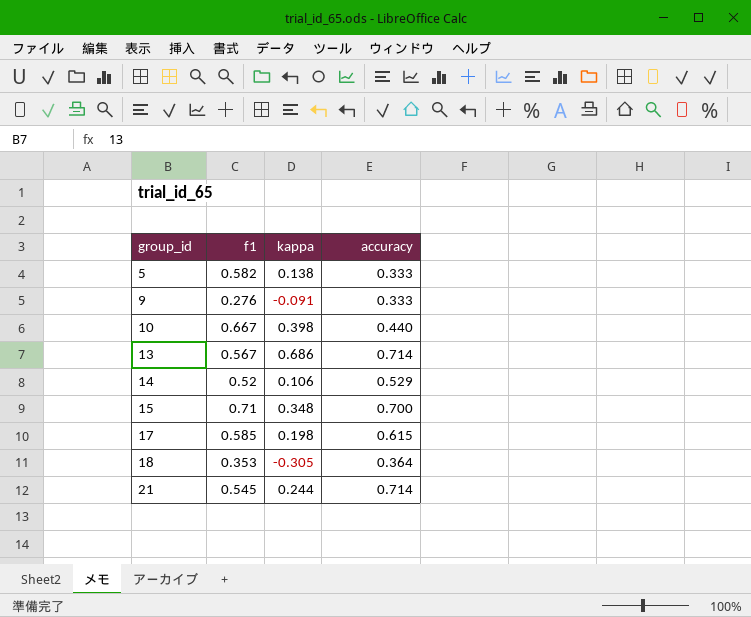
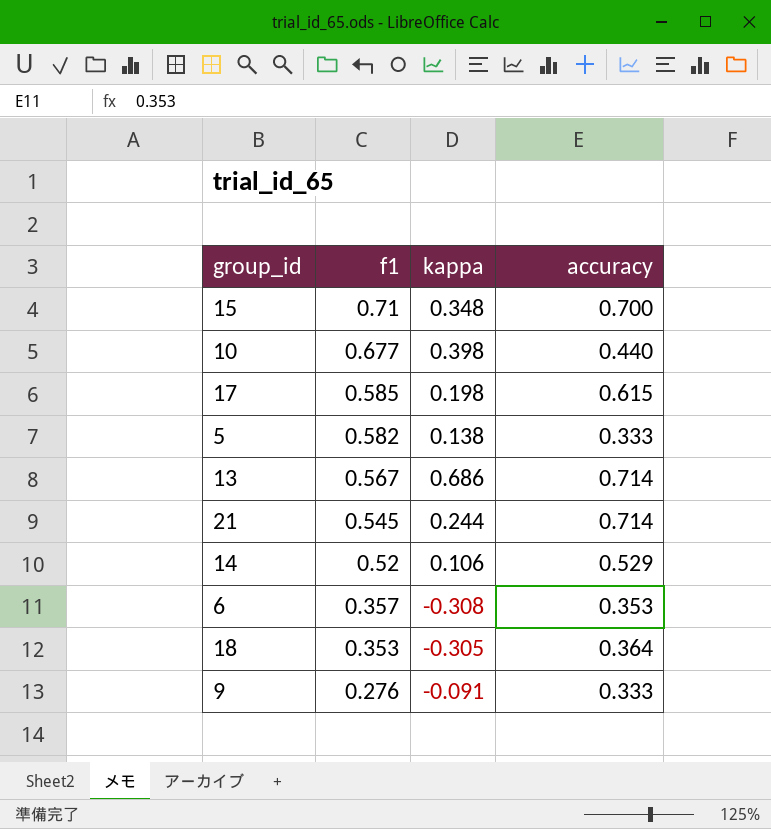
row order: group_id ascending -> f1 descending
10 | f1: 0.667 -> 0.677
row 6: none -> 0.357 | -0.308 | 0.353

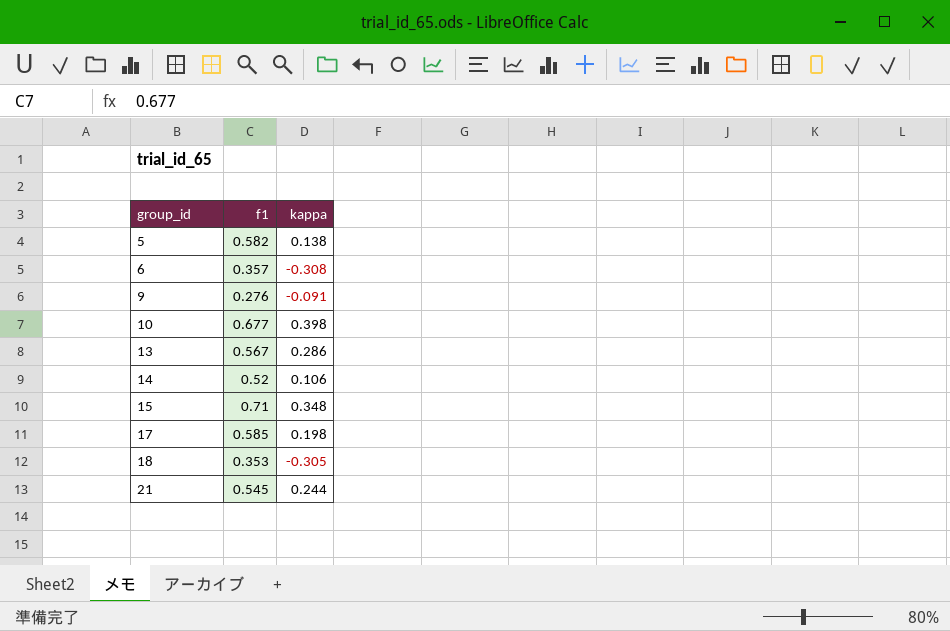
row order: f1 descending -> group_id ascending
column accuracy | position: 4 -> none
13 | kappa: 0.686 -> 0.286

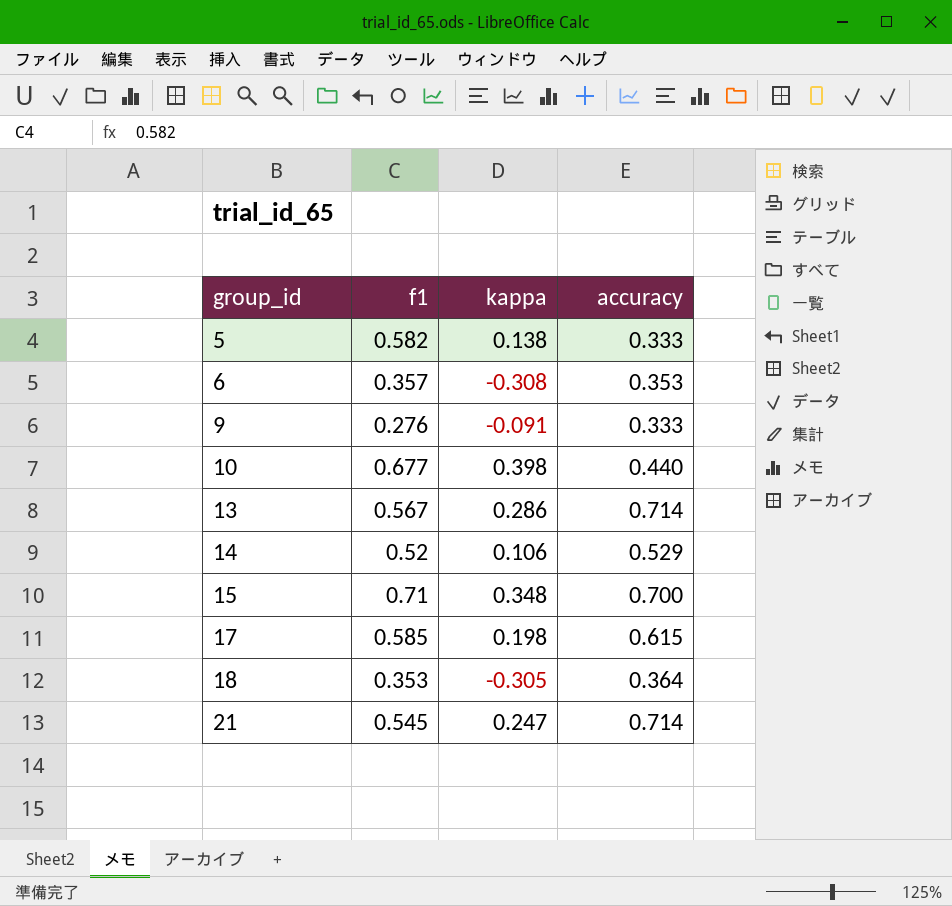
column accuracy | position: none -> 4
21 | kappa: 0.244 -> 0.247

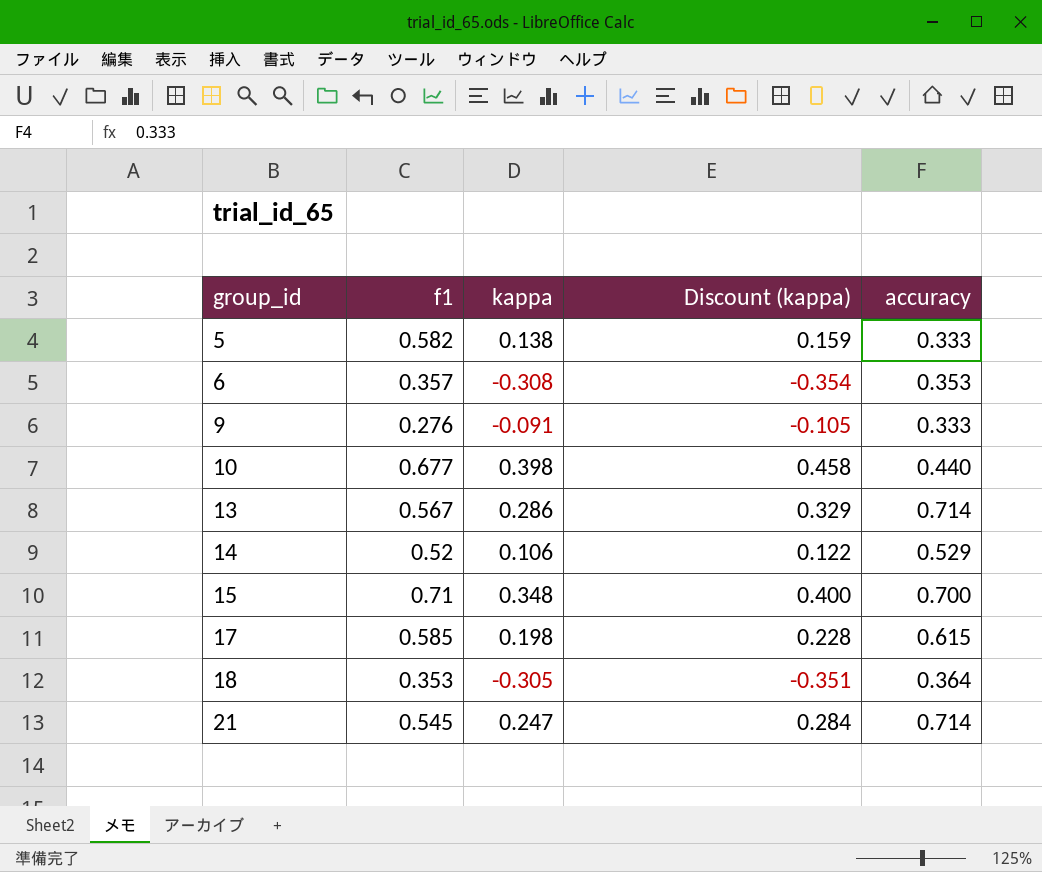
column Discount (kappa) | formula: none -> [kappa] * 1.15

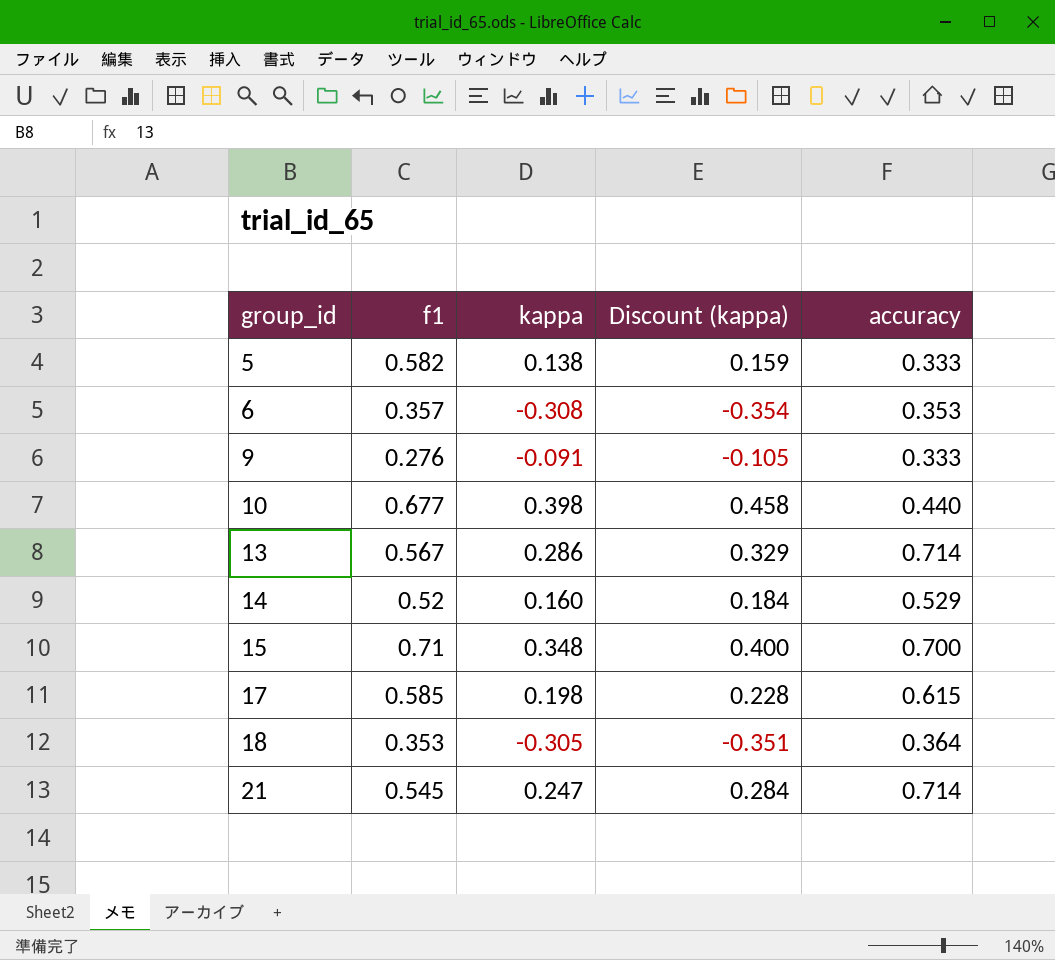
14 | kappa: 0.106 -> 0.160
14 | Discount (kappa): 0.122 -> 0.184

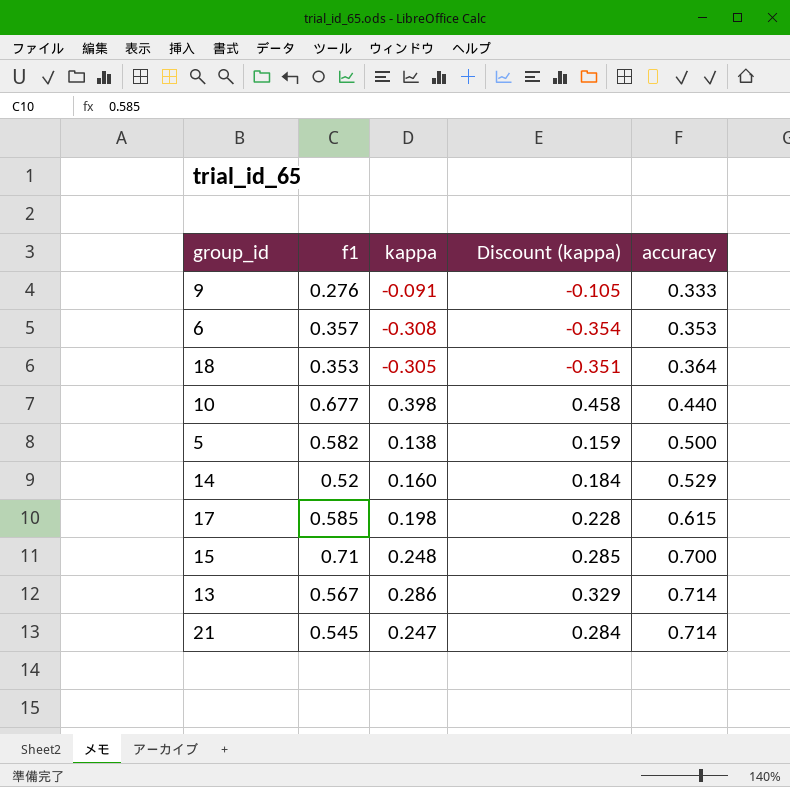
row order: group_id ascending -> accuracy ascending
5 | accuracy: 0.333 -> 0.500
15 | kappa: 0.348 -> 0.248
15 | Discount (kappa): 0.400 -> 0.285

